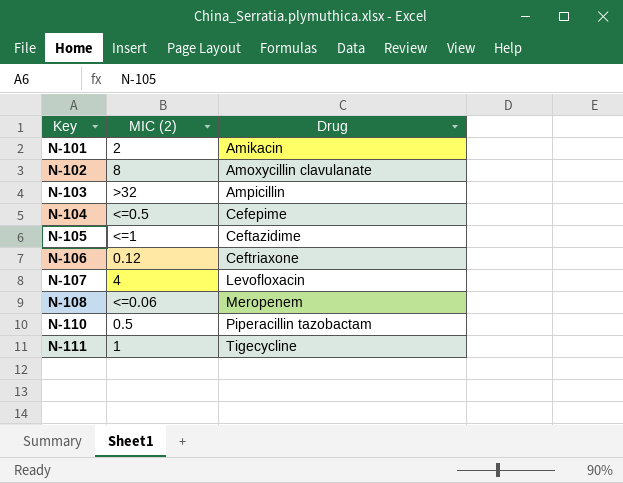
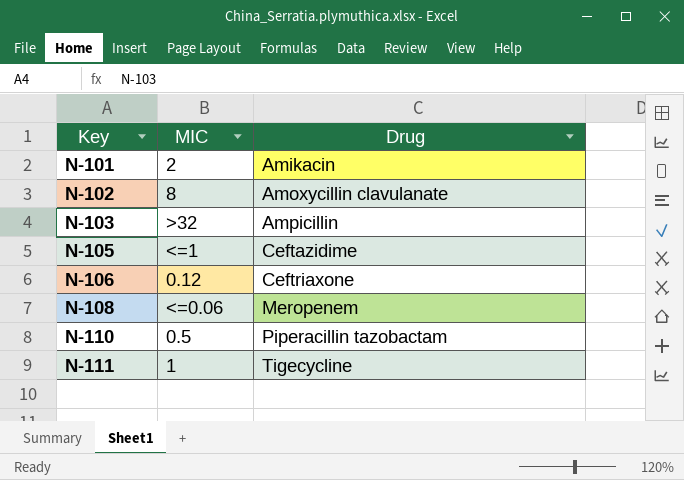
column name: MIC (2) -> MIC
row N-104: <=0.5 | Cefepime -> none
row N-107: 4 | Levofloxacin -> none

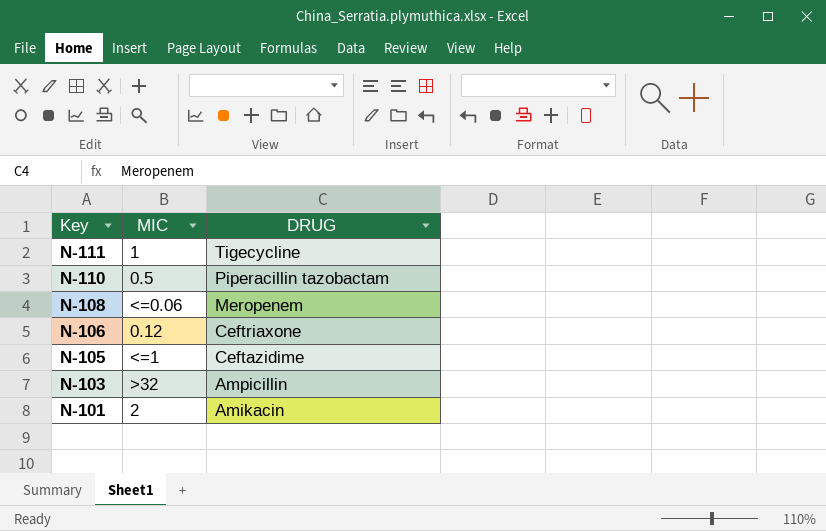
row order: Key ascending -> Key descending
column name: Drug -> DRUG
row N-102: 8 | Amoxycillin clavulanate -> none

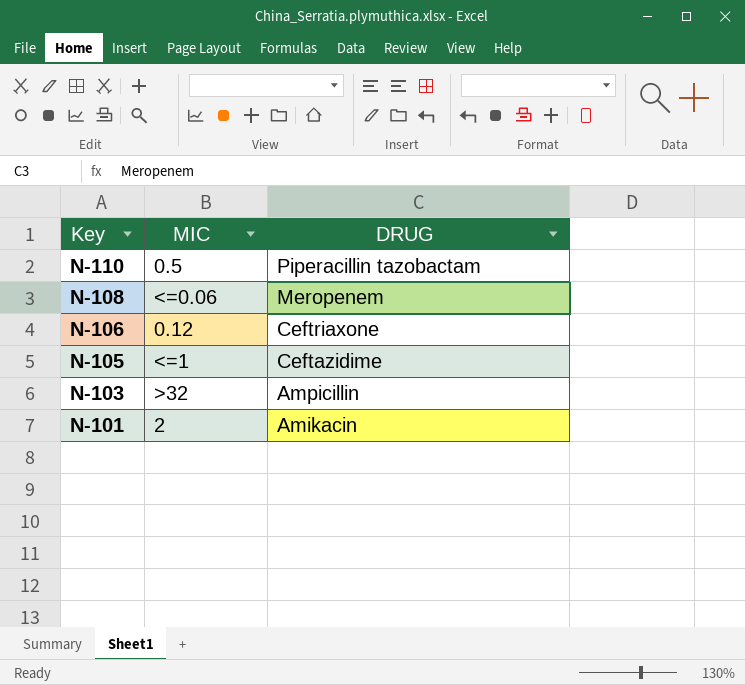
row N-111: 1 | Tigecycline -> none

